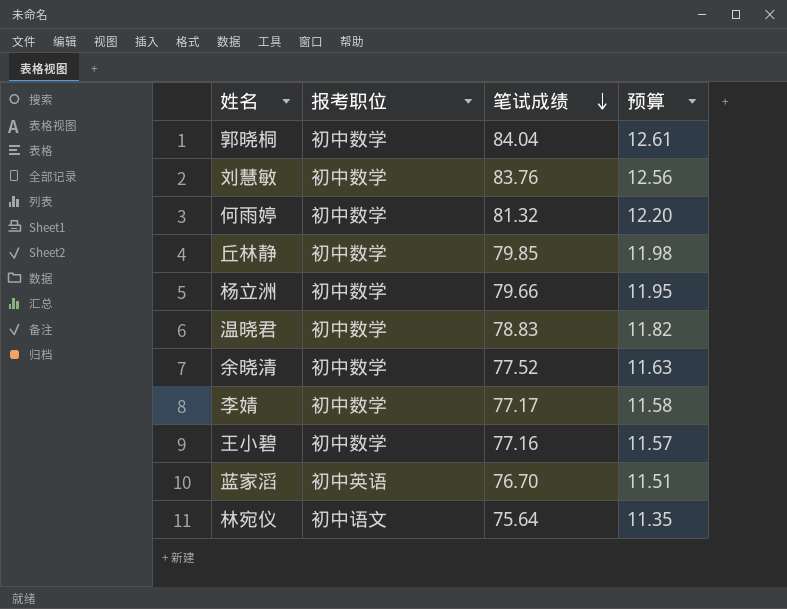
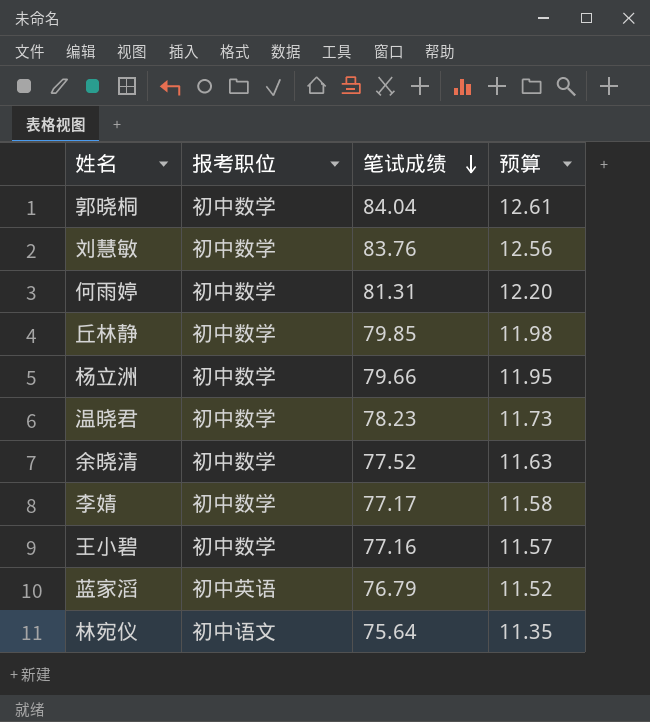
何雨婷 | 笔试成绩: 81.32 -> 81.31
温晓君 | 笔试成绩: 78.83 -> 78.23
温晓君 | 预算: 11.82 -> 11.73
蓝家滔 | 笔试成绩: 76.70 -> 76.79
蓝家滔 | 预算: 11.51 -> 11.52

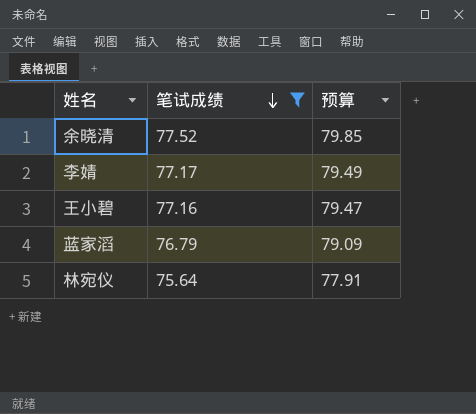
filter: none -> 笔试成绩 <= 77.52
column 报考职位 | position: 2 -> none
column 预算 | formula: [笔试成绩] * 0.15 -> [笔试成绩] * 1.03

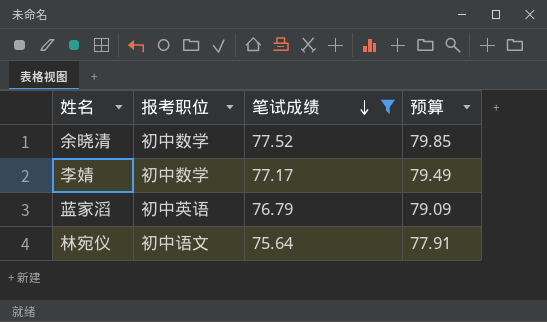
column 报考职位 | position: none -> 2
row 王小碧: 77.16 | 79.47 -> none

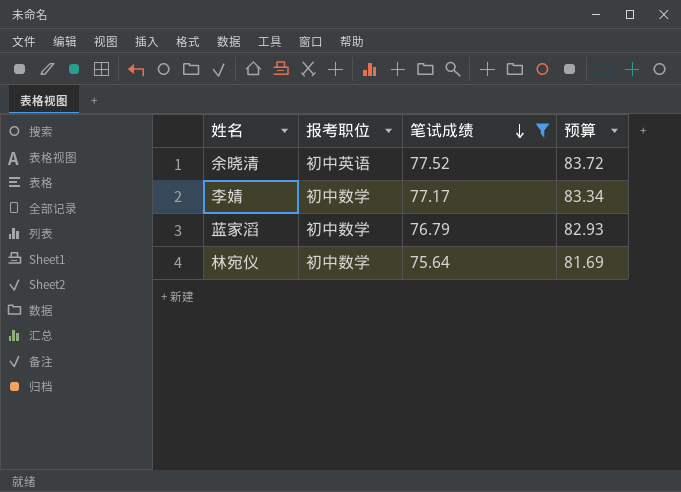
column 预算 | formula: [笔试成绩] * 1.03 -> [笔试成绩] * 1.08
余晓清 | 报考职位: 初中数学 -> 初中英语
蓝家滔 | 报考职位: 初中英语 -> 初中数学
林宛仪 | 报考职位: 初中语文 -> 初中数学

